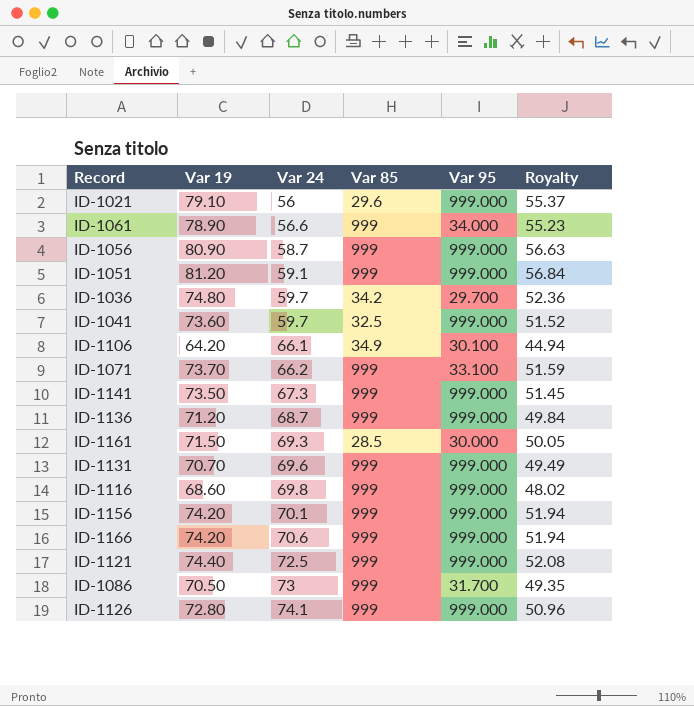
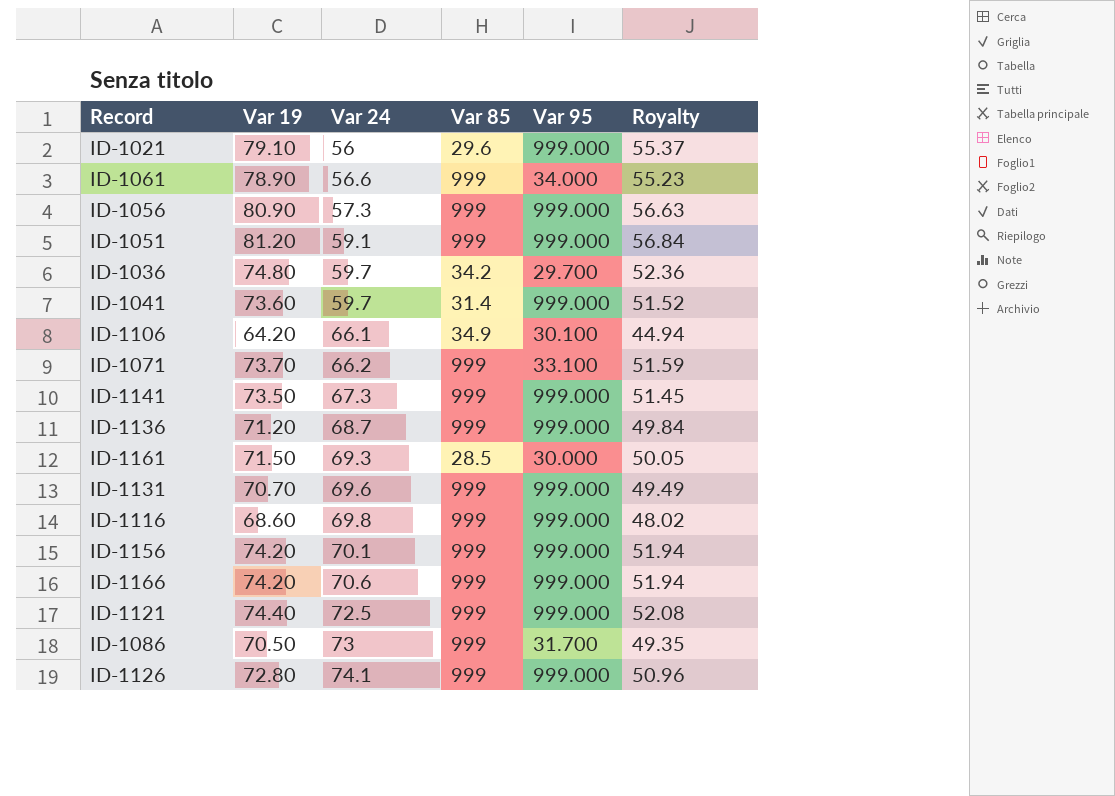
ID-1056 | Var 24: 58.7 -> 57.3
ID-1041 | Var 85: 32.5 -> 31.4

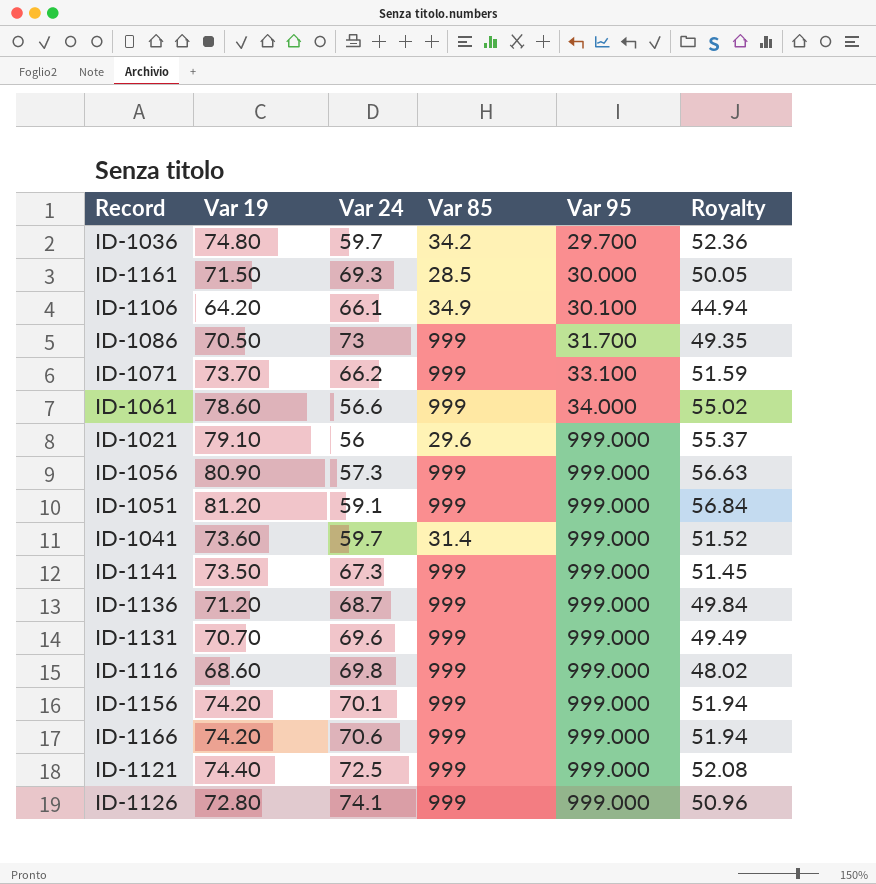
row order: Var 24 ascending -> Var 95 ascending
ID-1061 | Var 19: 78.90 -> 78.60
ID-1061 | Royalty: 55.23 -> 55.02

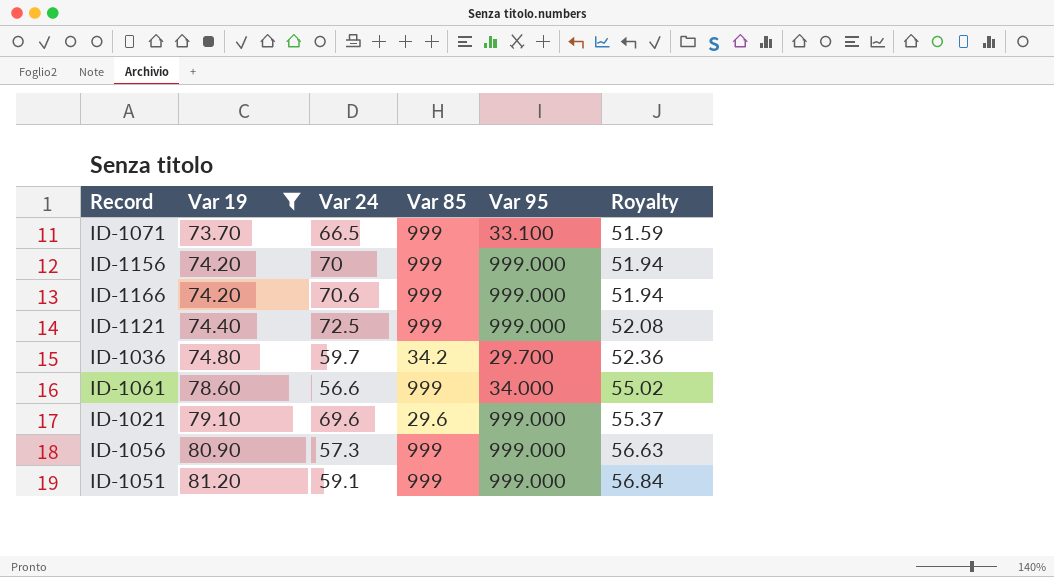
filter: none -> Var 19 >= 73.70
row order: Var 95 ascending -> Var 19 ascending
ID-1071 | Var 24: 66.2 -> 66.5
ID-1156 | Var 24: 70.1 -> 70
ID-1021 | Var 24: 56 -> 69.6

